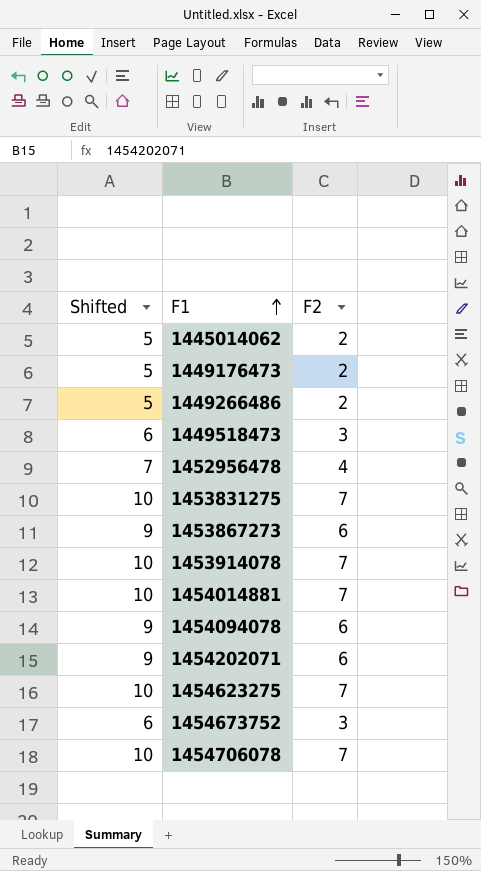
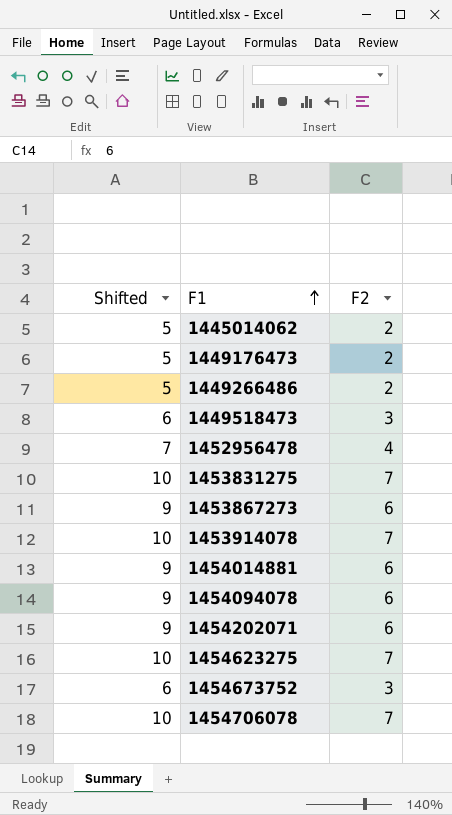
1454014881 | Shifted: 10 -> 9
1454014881 | F2: 7 -> 6

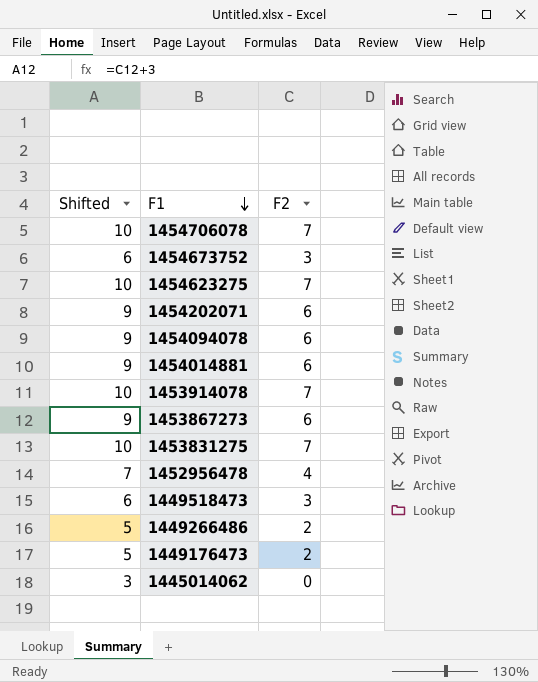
row order: F1 ascending -> F1 descending
1445014062 | Shifted: 5 -> 3
1445014062 | F2: 2 -> 0

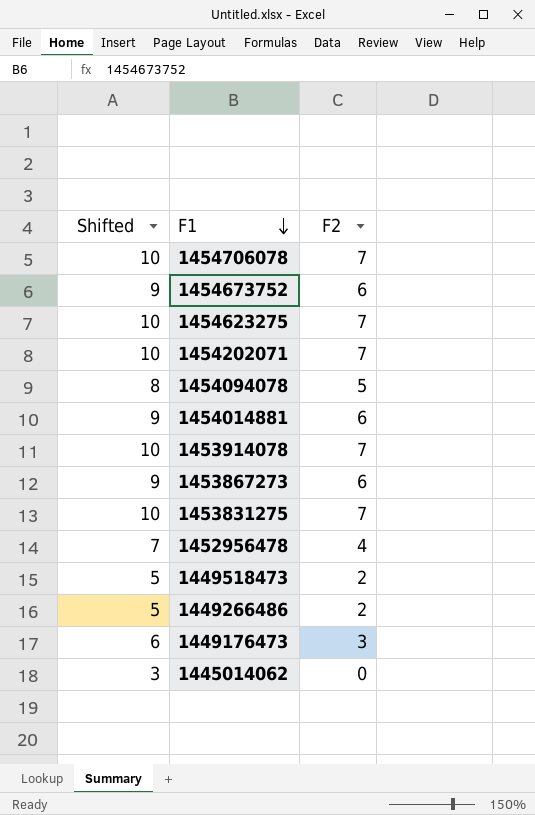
1454673752 | Shifted: 6 -> 9
1454673752 | F2: 3 -> 6
1454202071 | Shifted: 9 -> 10
1454202071 | F2: 6 -> 7
1454094078 | Shifted: 9 -> 8
1454094078 | F2: 6 -> 5
1449518473 | Shifted: 6 -> 5
1449518473 | F2: 3 -> 2
1449176473 | Shifted: 5 -> 6
1449176473 | F2: 2 -> 3

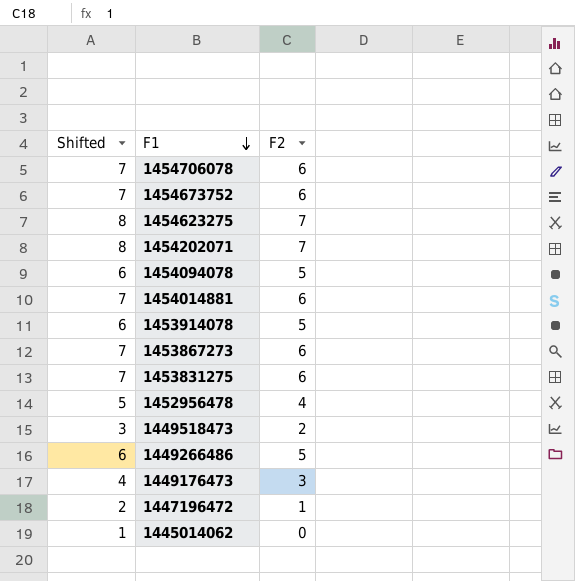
column Shifted | formula: [F2] + 3 -> [F2] + 1
1454706078 | F2: 7 -> 6
1453914078 | F2: 7 -> 5
1453831275 | F2: 7 -> 6
1449266486 | F2: 2 -> 5
row 1447196472: none -> 2 | 1

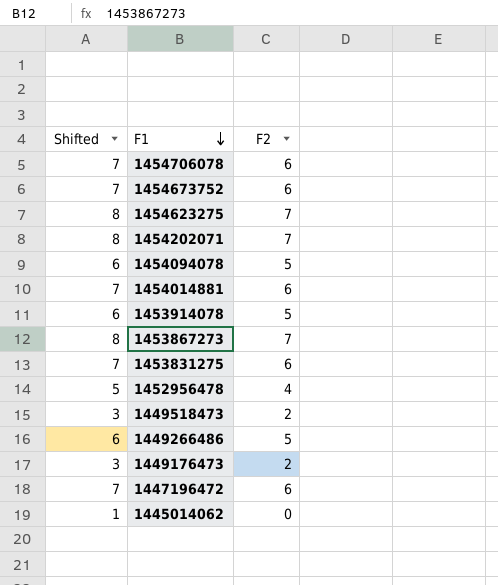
1453867273 | Shifted: 7 -> 8
1453867273 | F2: 6 -> 7
1449176473 | Shifted: 4 -> 3
1449176473 | F2: 3 -> 2
1447196472 | Shifted: 2 -> 7
1447196472 | F2: 1 -> 6

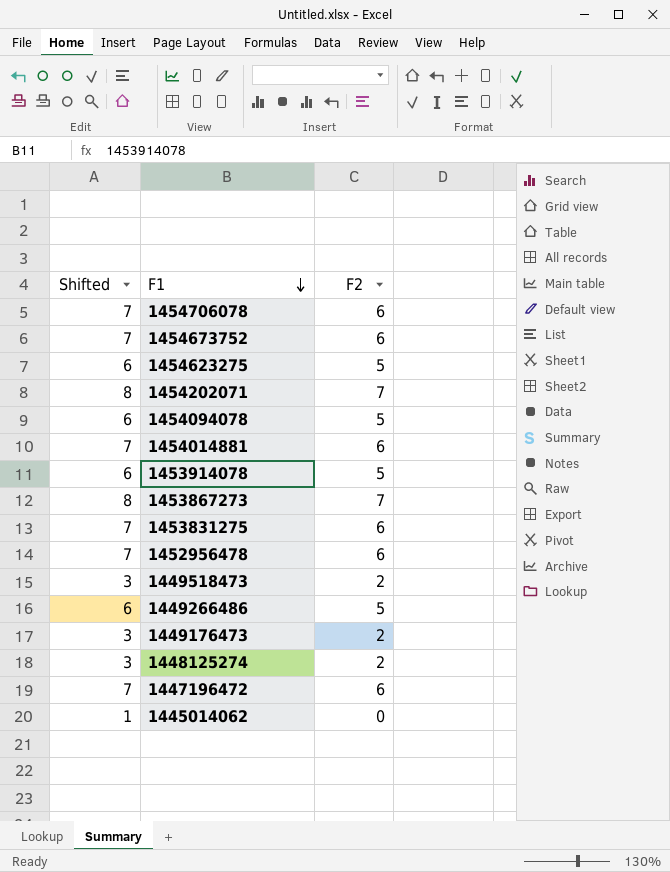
1454623275 | Shifted: 8 -> 6
1454623275 | F2: 7 -> 5
1452956478 | Shifted: 5 -> 7
1452956478 | F2: 4 -> 6
row 1448125274: none -> 3 | 2

